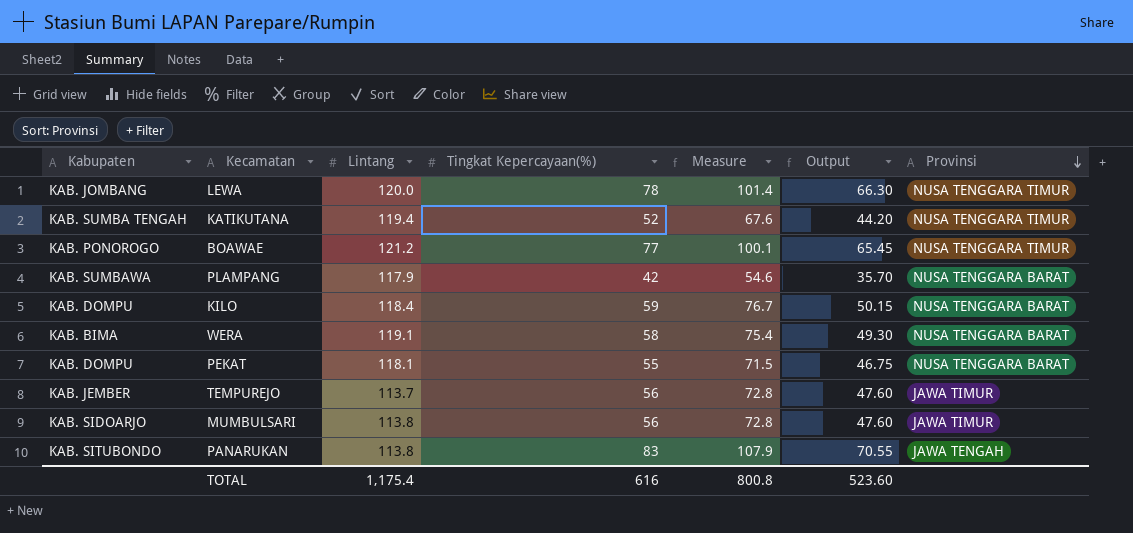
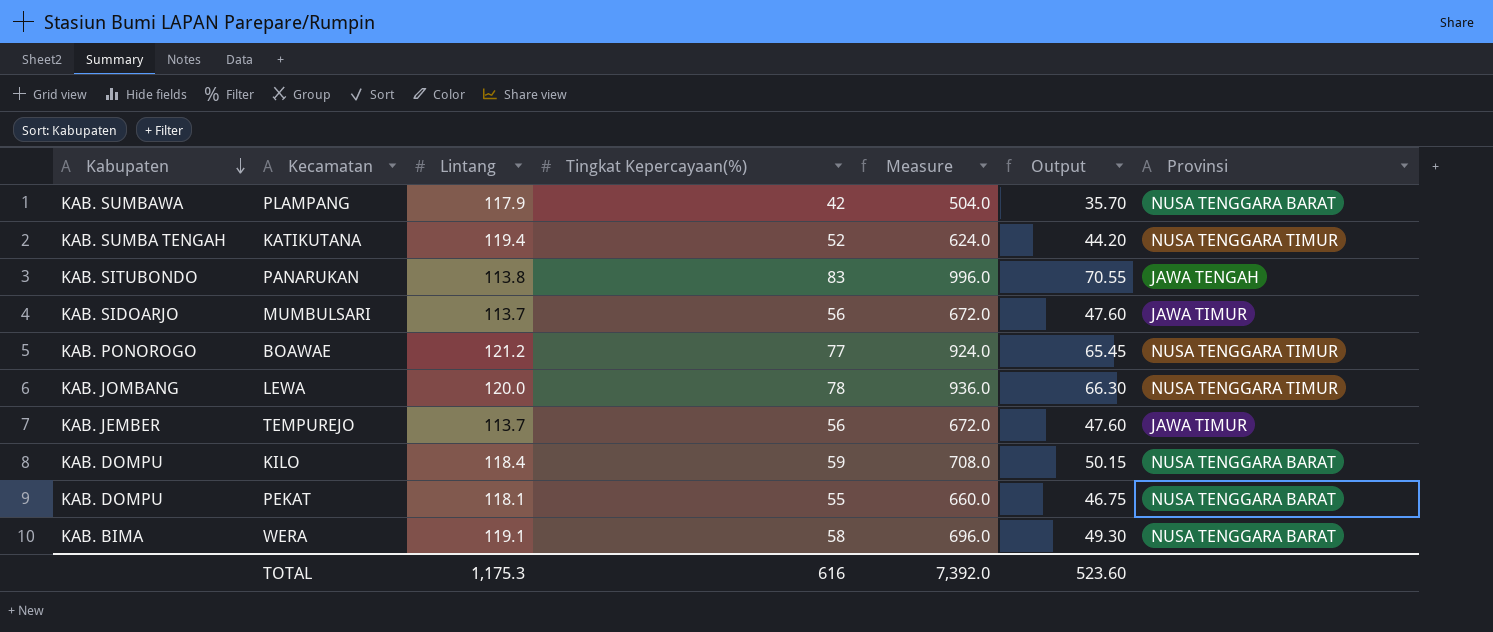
row order: Provinsi descending -> Kabupaten descending
column Measure | formula: [Tingkat Kepercayaan(%)] * 1.3 -> [Tingkat Kepercayaan(%)] * 12
MUMBULSARI | Lintang: 113.8 -> 113.7
TOTAL | Lintang: 1,175.4 -> 1,175.3
TOTAL | Measure: 800.8 -> 7,392.0

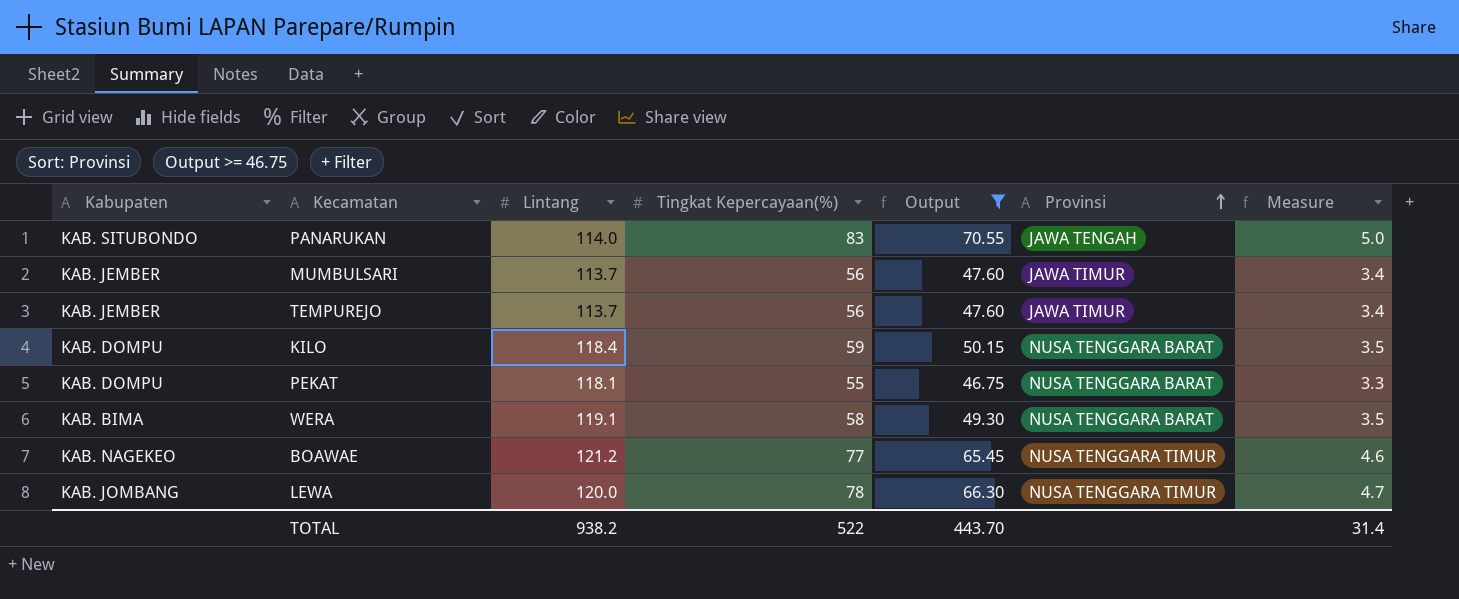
filter: none -> Output >= 46.75
row order: Kabupaten descending -> Provinsi ascending
column Measure | formula: [Tingkat Kepercayaan(%)] * 12 -> [Tingkat Kepercayaan(%)] * 0.06
column Measure | position: 5 -> 7
PANARUKAN | Lintang: 113.8 -> 114.0
MUMBULSARI | Kabupaten: KAB. SIDOARJO -> KAB. JEMBER
BOAWAE | Kabupaten: KAB. PONOROGO -> KAB. NAGEKEO
TOTAL | Lintang: 1,175.3 -> 938.2
TOTAL | Tingkat Kepercayaan(%): 616 -> 522
TOTAL | Output: 523.60 -> 443.70
TOTAL | Measure: 7,392.0 -> 31.4

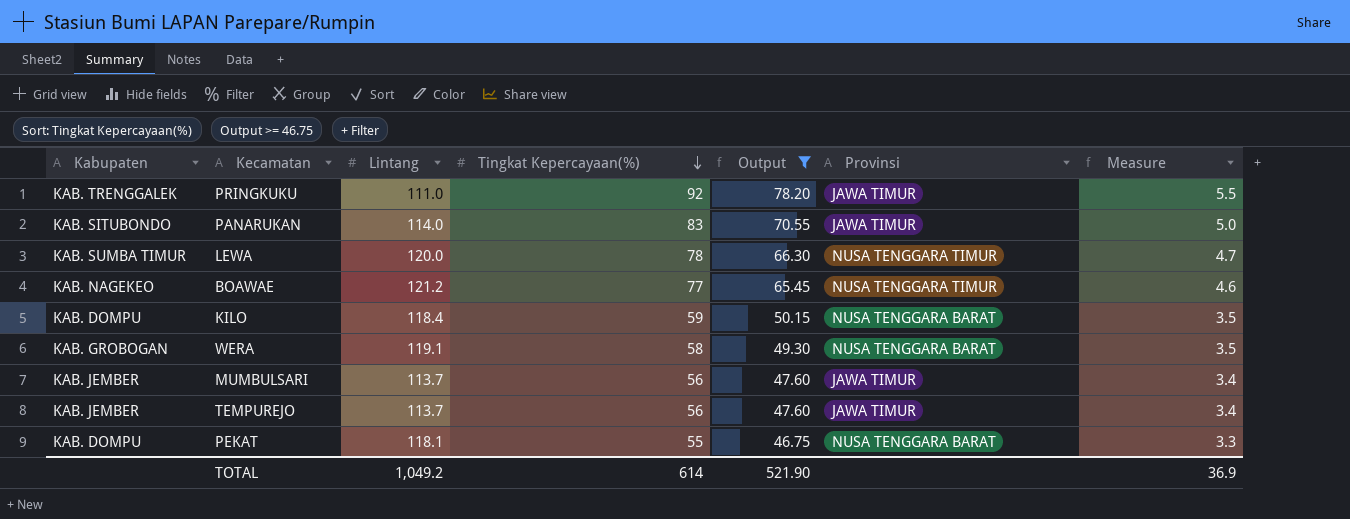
row order: Provinsi ascending -> Tingkat Kepercayaan(%) descending
row PRINGKUKU: none -> KAB. TRENGGALEK | 111.0 | 92 | 78.20 | JAWA TIMUR | 5.5
PANARUKAN | Provinsi: JAWA TENGAH -> JAWA TIMUR
LEWA | Kabupaten: KAB. JOMBANG -> KAB. SUMBA TIMUR
WERA | Kabupaten: KAB. BIMA -> KAB. GROBOGAN
TOTAL | Lintang: 938.2 -> 1,049.2
TOTAL | Tingkat Kepercayaan(%): 522 -> 614
TOTAL | Output: 443.70 -> 521.90
TOTAL | Measure: 31.4 -> 36.9

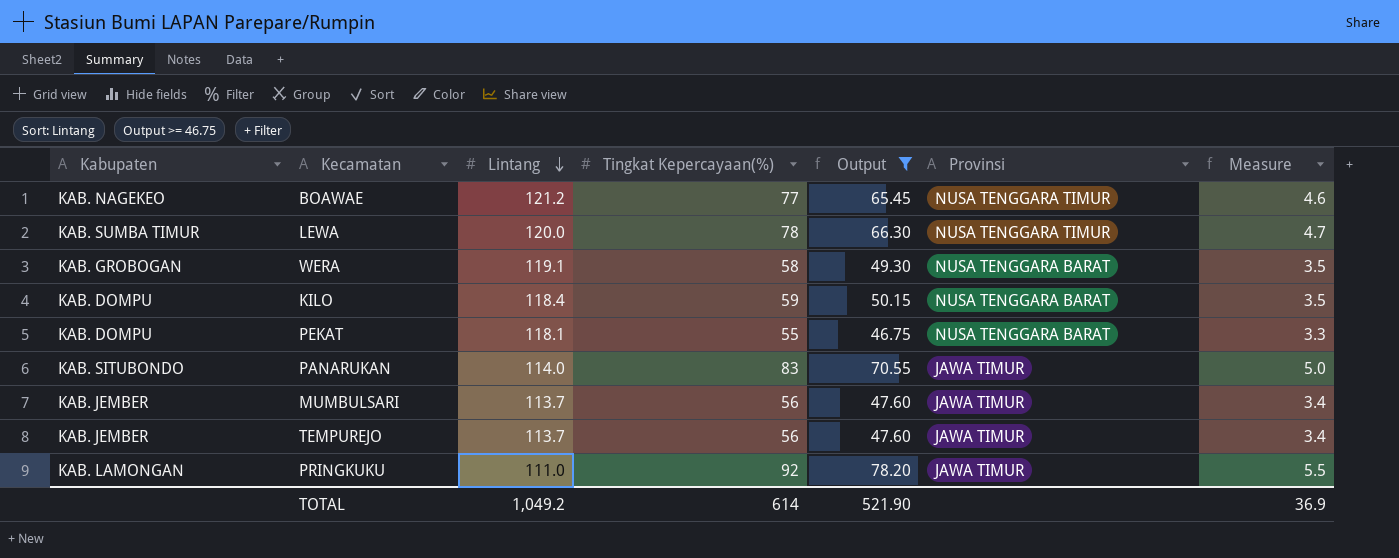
row order: Tingkat Kepercayaan(%) descending -> Lintang descending
PRINGKUKU | Kabupaten: KAB. TRENGGALEK -> KAB. LAMONGAN

